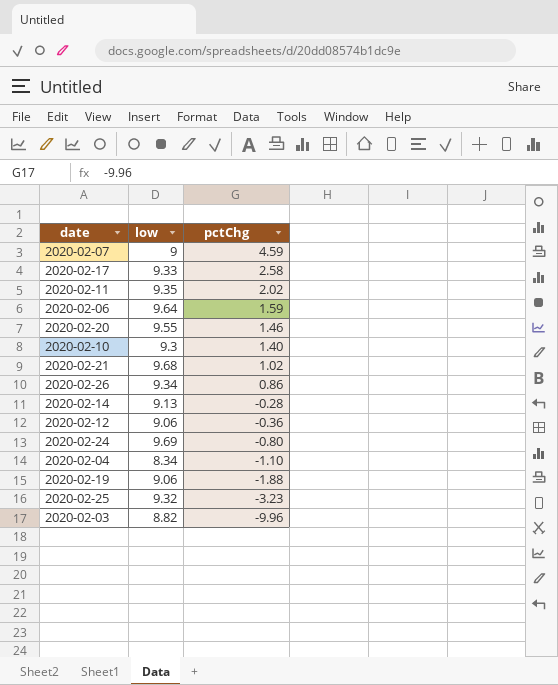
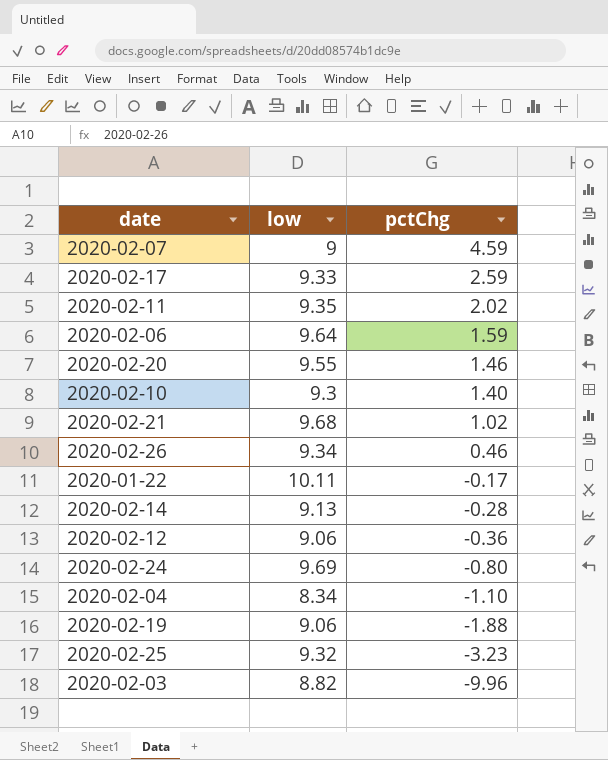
2020-02-17 | pctChg: 2.58 -> 2.59
2020-02-26 | pctChg: 0.86 -> 0.46
row 2020-01-22: none -> 10.11 | -0.17

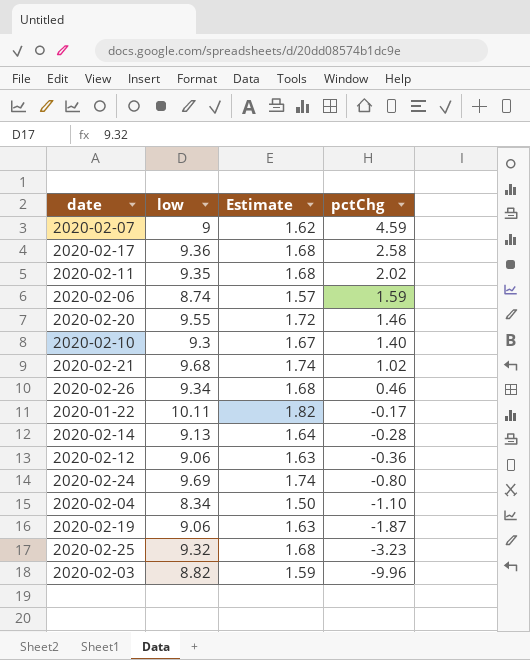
column Estimate | formula: none -> [low] * 0.18
2020-02-17 | low: 9.33 -> 9.36
2020-02-17 | pctChg: 2.59 -> 2.58
2020-02-06 | low: 9.64 -> 8.74
2020-02-19 | pctChg: -1.88 -> -1.87

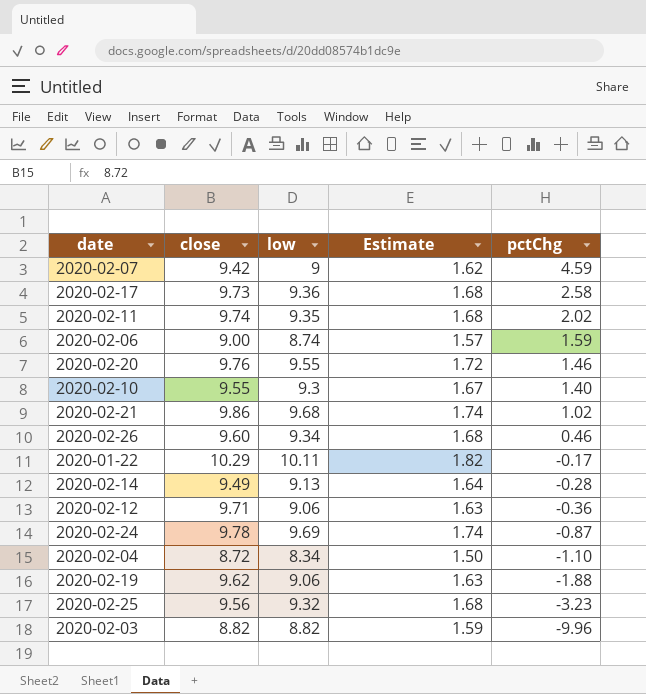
column close | position: none -> 2
2020-02-24 | pctChg: -0.80 -> -0.87
2020-02-19 | pctChg: -1.87 -> -1.88

